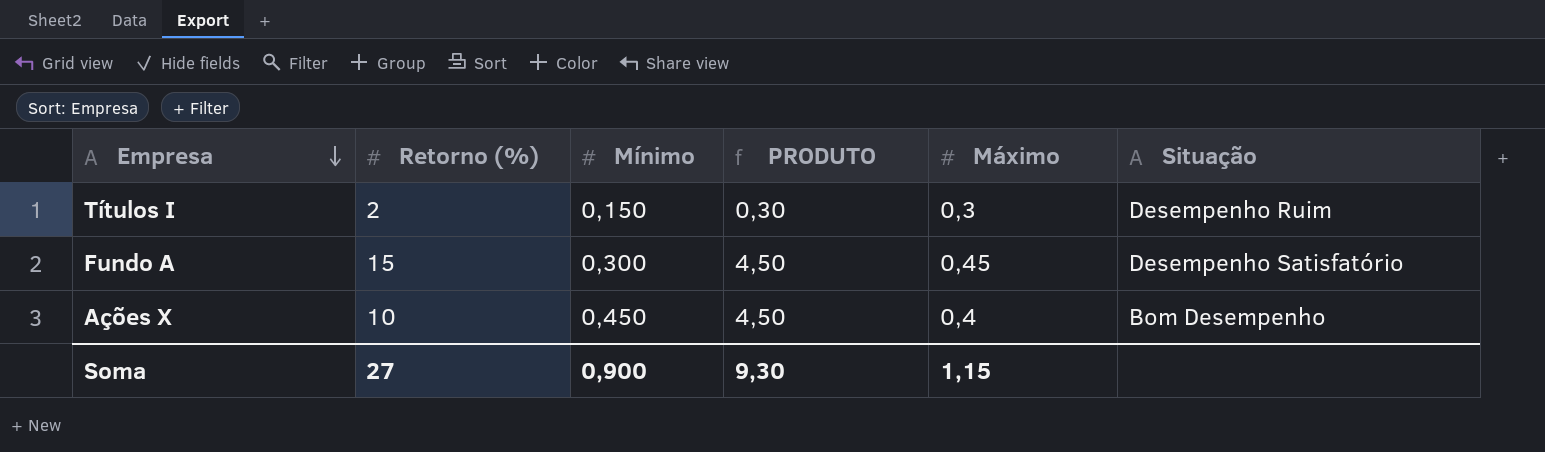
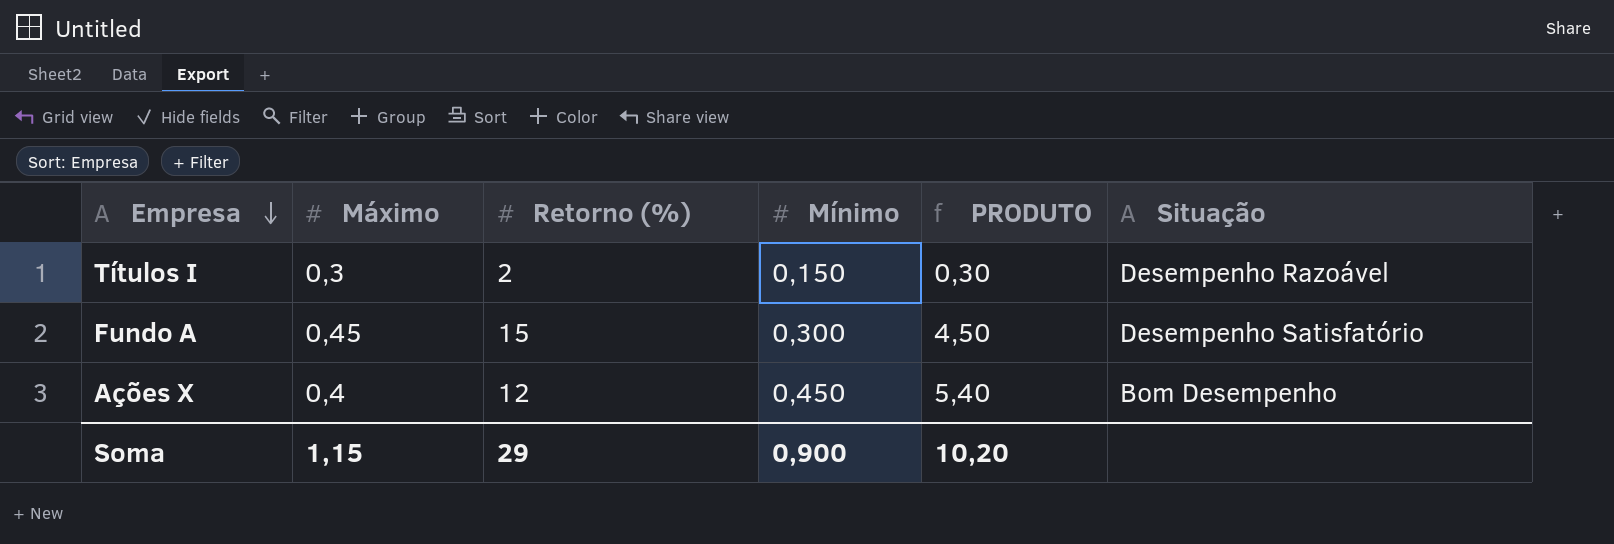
column Máximo | position: 5 -> 2
Títulos I | Situação: Desempenho Ruim -> Desempenho Razoável
Ações X | Retorno (%): 10 -> 12
Ações X | PRODUTO: 4,50 -> 5,40
Soma | Retorno (%): 27 -> 29
Soma | PRODUTO: 9,30 -> 10,20

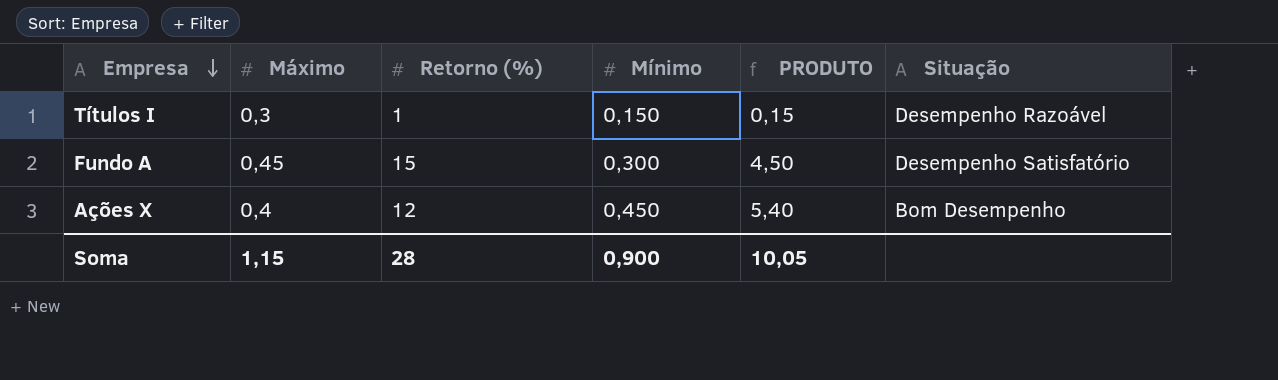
Títulos I | Retorno (%): 2 -> 1
Títulos I | PRODUTO: 0,30 -> 0,15
Soma | Retorno (%): 29 -> 28
Soma | PRODUTO: 10,20 -> 10,05

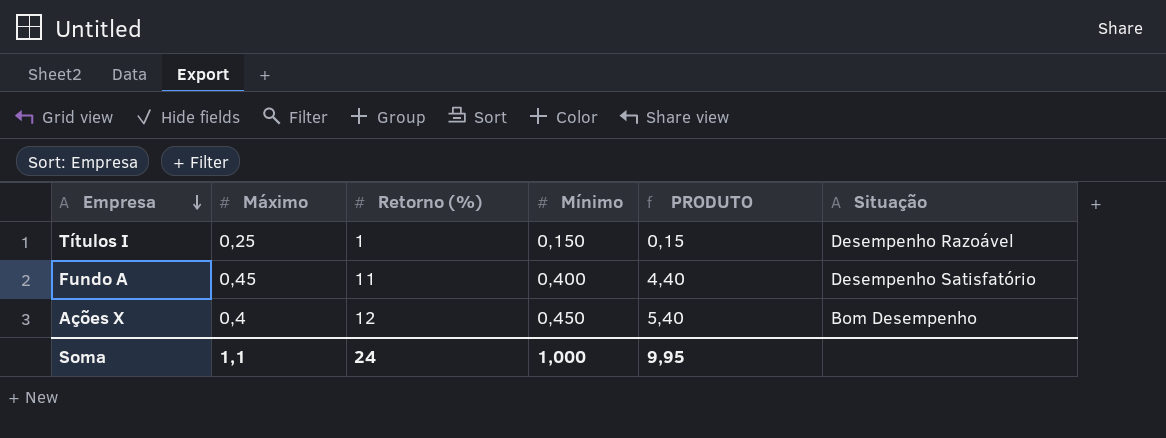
Títulos I | Máximo: 0,3 -> 0,25
Fundo A | Retorno (%): 15 -> 11
Fundo A | Mínimo: 0,300 -> 0,400
Fundo A | PRODUTO: 4,50 -> 4,40
Soma | Máximo: 1,15 -> 1,1
Soma | Retorno (%): 28 -> 24
Soma | Mínimo: 0,900 -> 1,000
Soma | PRODUTO: 10,05 -> 9,95

